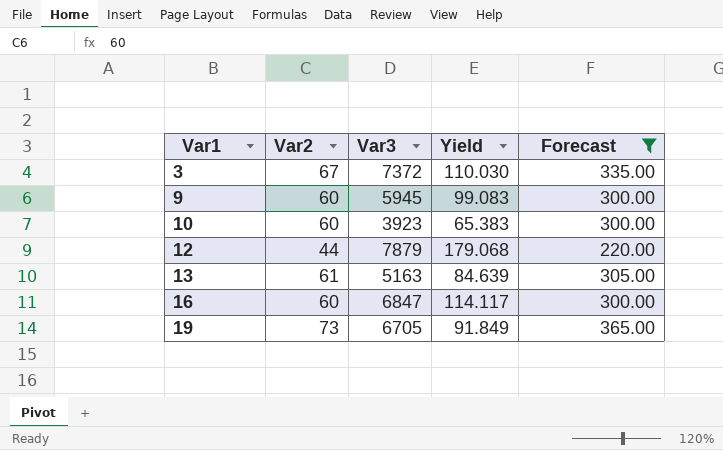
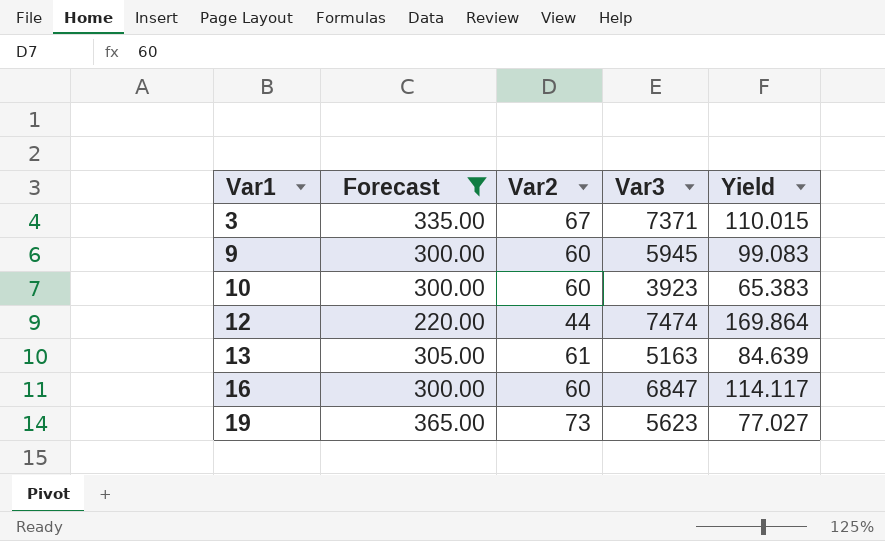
column Forecast | position: 5 -> 2
3 | Var3: 7372 -> 7371
3 | Yield: 110.030 -> 110.015
12 | Var3: 7879 -> 7474
12 | Yield: 179.068 -> 169.864
19 | Var3: 6705 -> 5623
19 | Yield: 91.849 -> 77.027

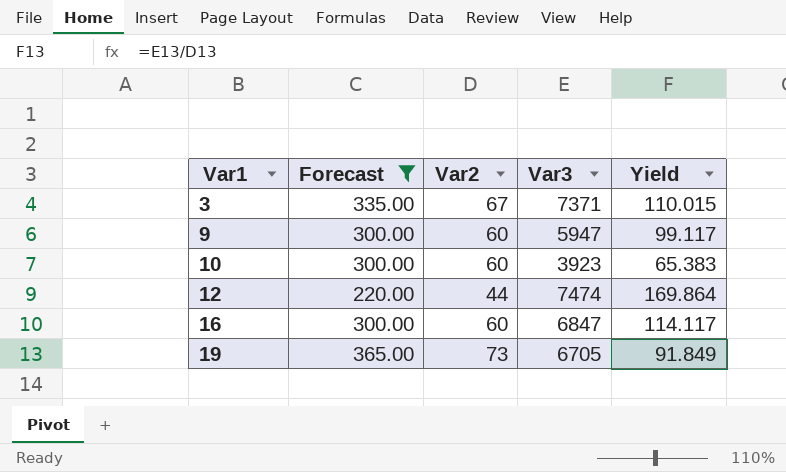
row 13: 305.00 | 61 | 5163 | 84.639 -> none
9 | Var3: 5945 -> 5947
9 | Yield: 99.083 -> 99.117
19 | Var3: 5623 -> 6705
19 | Yield: 77.027 -> 91.849

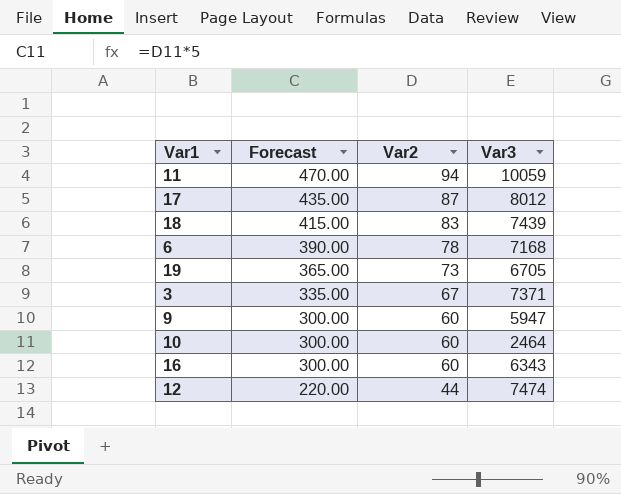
filter: Forecast <= 365.00 -> none
row order: Var1 ascending -> Forecast descending
column Yield | formula: [Var3] / [Var2] -> none
10 | Var3: 3923 -> 2464
16 | Var3: 6847 -> 6343

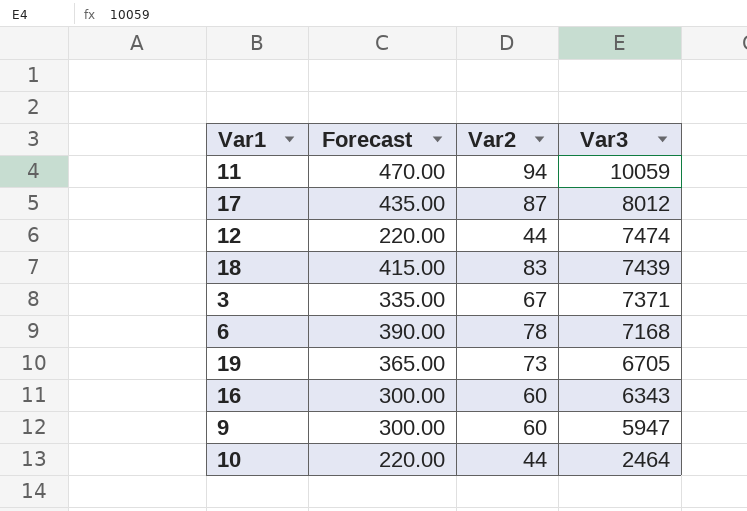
row order: Forecast descending -> Var3 descending
10 | Forecast: 300.00 -> 220.00
10 | Var2: 60 -> 44

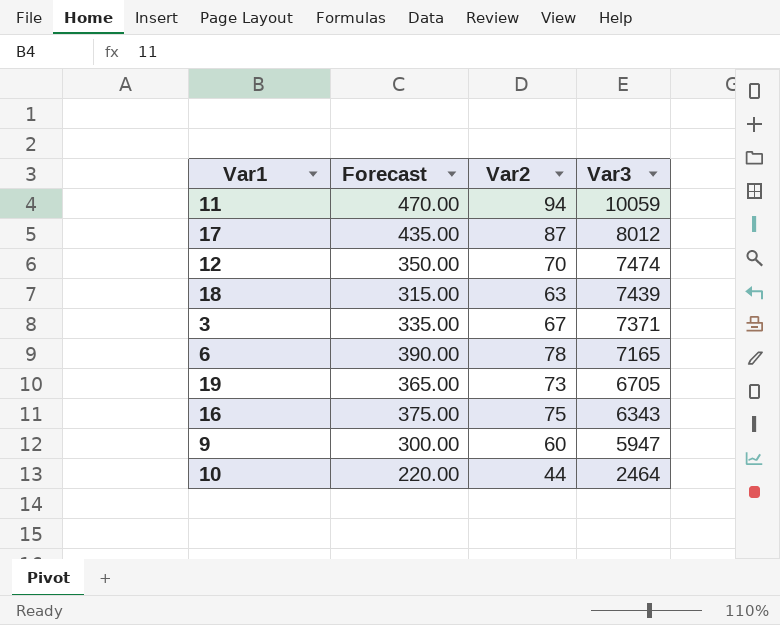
12 | Forecast: 220.00 -> 350.00
12 | Var2: 44 -> 70
18 | Forecast: 415.00 -> 315.00
18 | Var2: 83 -> 63
6 | Var3: 7168 -> 7165
16 | Forecast: 300.00 -> 375.00
16 | Var2: 60 -> 75

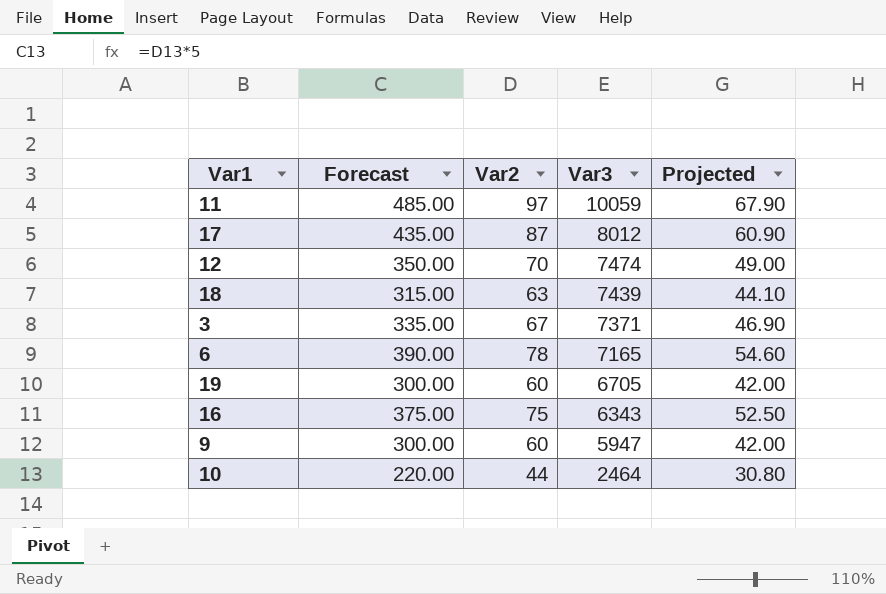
column Projected | formula: none -> [Var2] * 0.7
11 | Forecast: 470.00 -> 485.00
11 | Var2: 94 -> 97
19 | Forecast: 365.00 -> 300.00
19 | Var2: 73 -> 60

